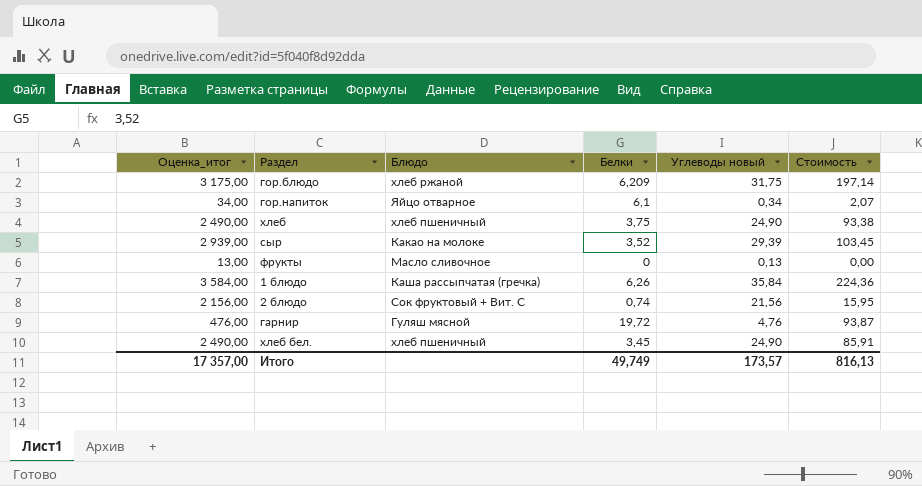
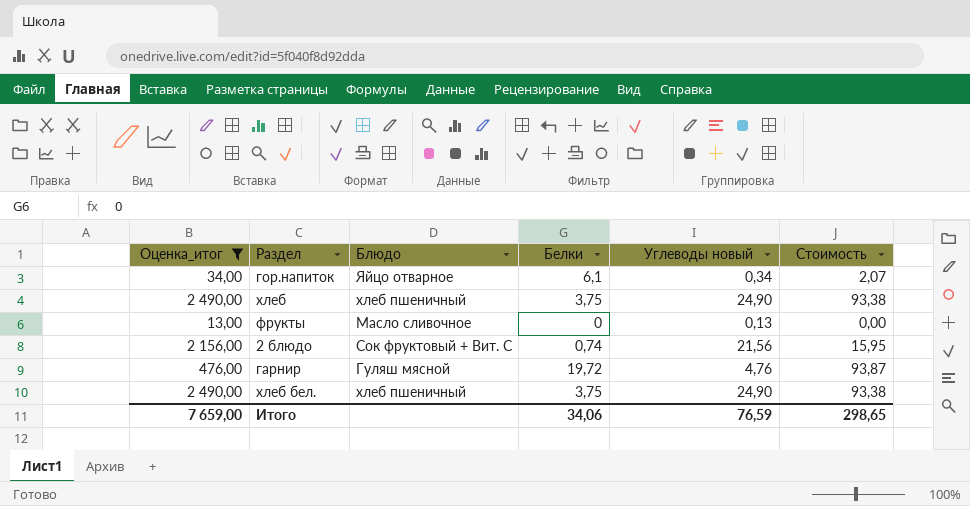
filter: none -> Оценка_итог <= 2 490,00
хлеб бел. | Белки: 3,45 -> 3,75
хлеб бел. | Стоимость: 85,91 -> 93,38
Итого | Оценка_итог: 17 357,00 -> 7 659,00
Итого | Белки: 49,749 -> 34,06
Итого | Углеводы новый: 173,57 -> 76,59
Итого | Стоимость: 816,13 -> 298,65

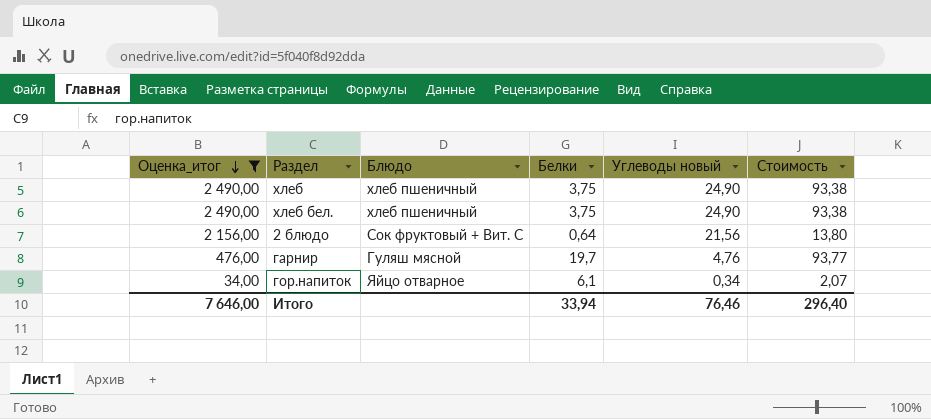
row order: none -> Оценка_итог descending
row фрукты: 13,00 | Масло сливочное | 0 | 0,13 | 0,00 -> none
2 блюдо | Белки: 0,74 -> 0,64
2 блюдо | Стоимость: 15,95 -> 13,80
гарнир | Белки: 19,72 -> 19,7
гарнир | Стоимость: 93,87 -> 93,77
Итого | Оценка_итог: 7 659,00 -> 7 646,00
Итого | Белки: 34,06 -> 33,94
Итого | Углеводы новый: 76,59 -> 76,46
Итого | Стоимость: 298,65 -> 296,40

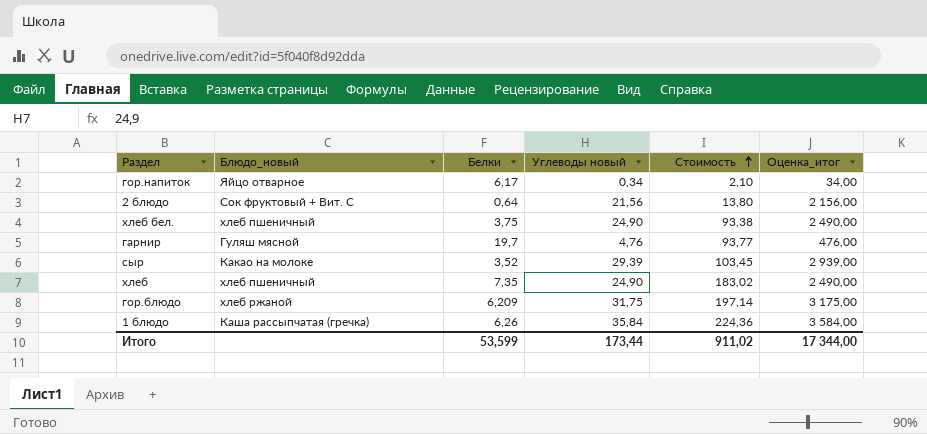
filter: Оценка_итог <= 2 490,00 -> none
row order: Оценка_итог descending -> Стоимость ascending
column name: Блюдо -> Блюдо_новый
column Оценка_итог | position: 1 -> 6
гор.напиток | Белки: 6,1 -> 6,17
гор.напиток | Стоимость: 2,07 -> 2,10
хлеб | Белки: 3,75 -> 7,35
хлеб | Стоимость: 93,38 -> 183,02
Итого | Белки: 33,94 -> 53,599
Итого | Углеводы новый: 76,46 -> 173,44
Итого | Стоимость: 296,40 -> 911,02
Итого | Оценка_итог: 7 646,00 -> 17 344,00

